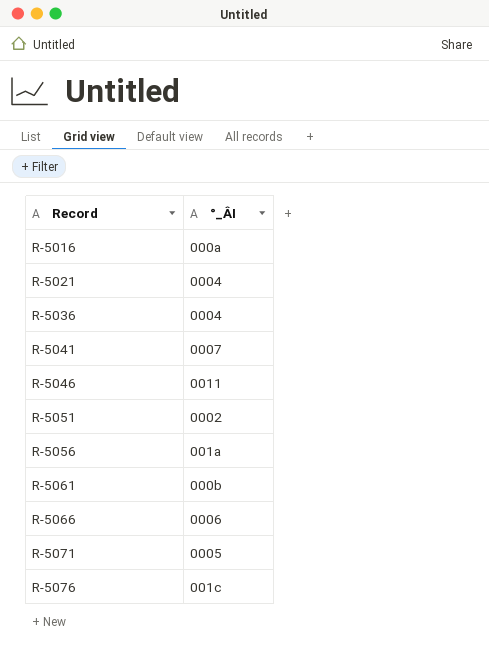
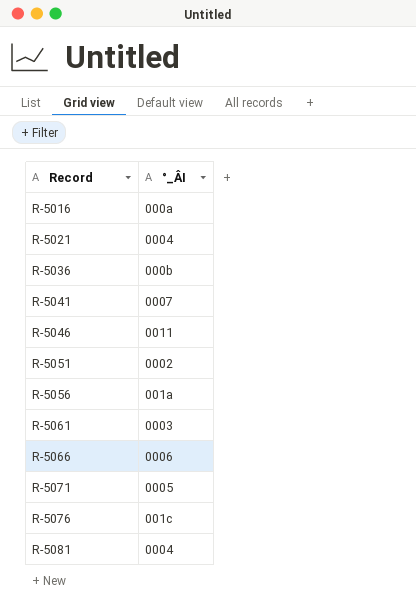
R-5036 | °_ÂI: 0004 -> 000b
R-5061 | °_ÂI: 000b -> 0003
row R-5081: none -> 0004

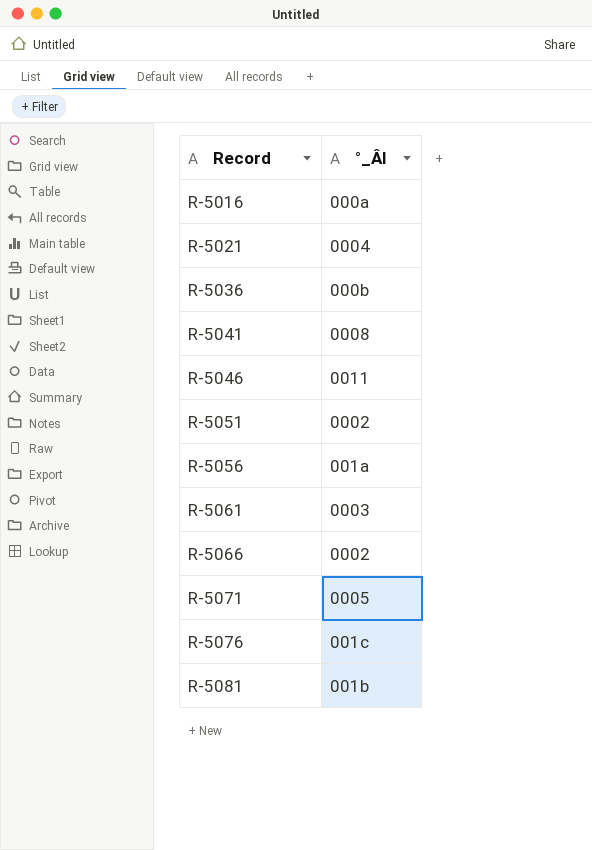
R-5041 | °_ÂI: 0007 -> 0008
R-5066 | °_ÂI: 0006 -> 0002
R-5081 | °_ÂI: 0004 -> 001b

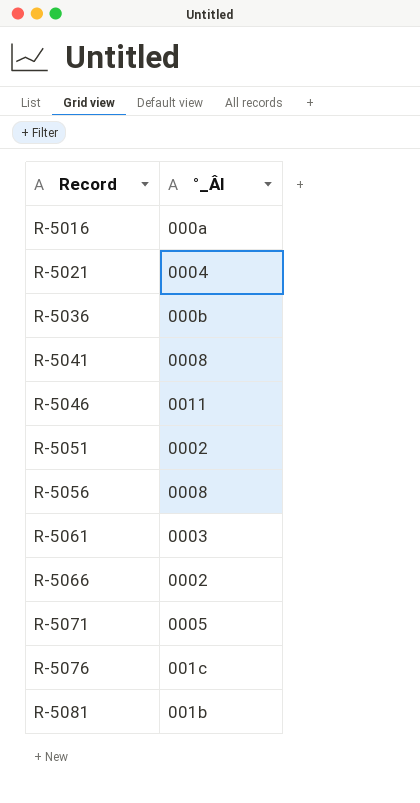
R-5056 | °_ÂI: 001a -> 0008

